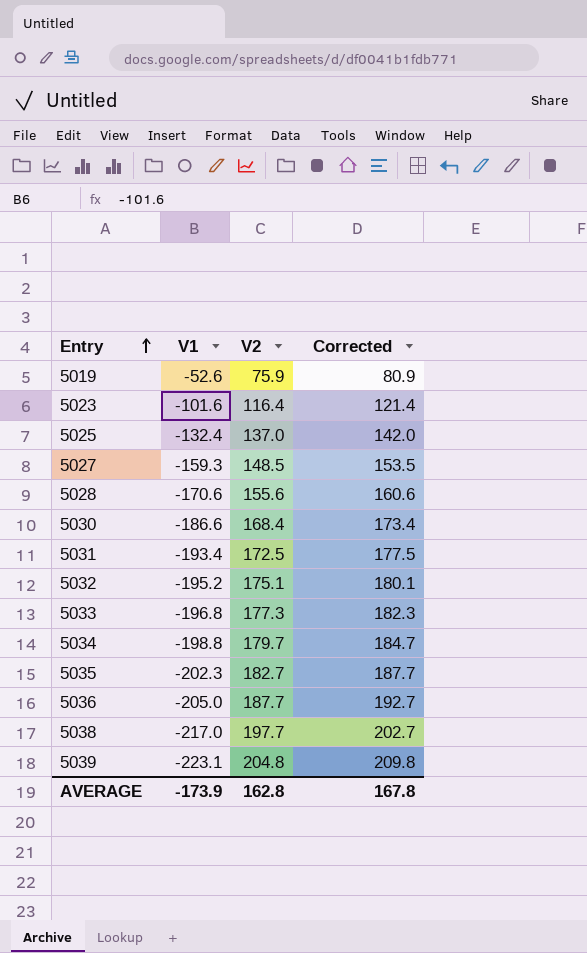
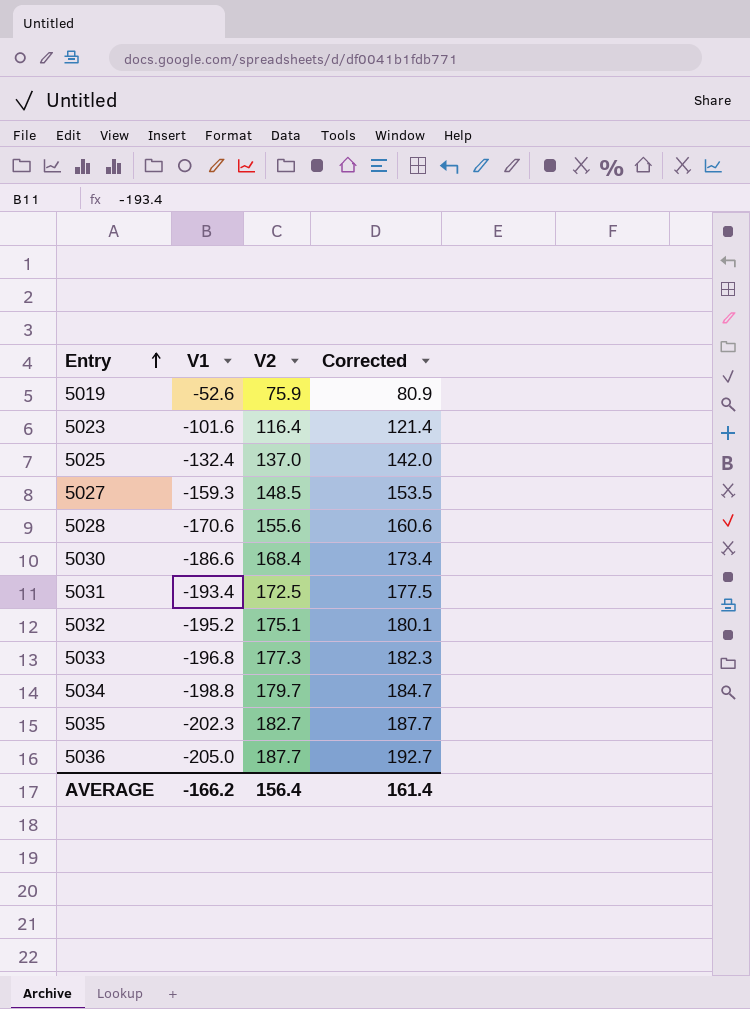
row 5038: -217.0 | 197.7 | 202.7 -> none
row 5039: -223.1 | 204.8 | 209.8 -> none
AVERAGE | V1: -173.9 -> -166.2
AVERAGE | V2: 162.8 -> 156.4
AVERAGE | Corrected: 167.8 -> 161.4

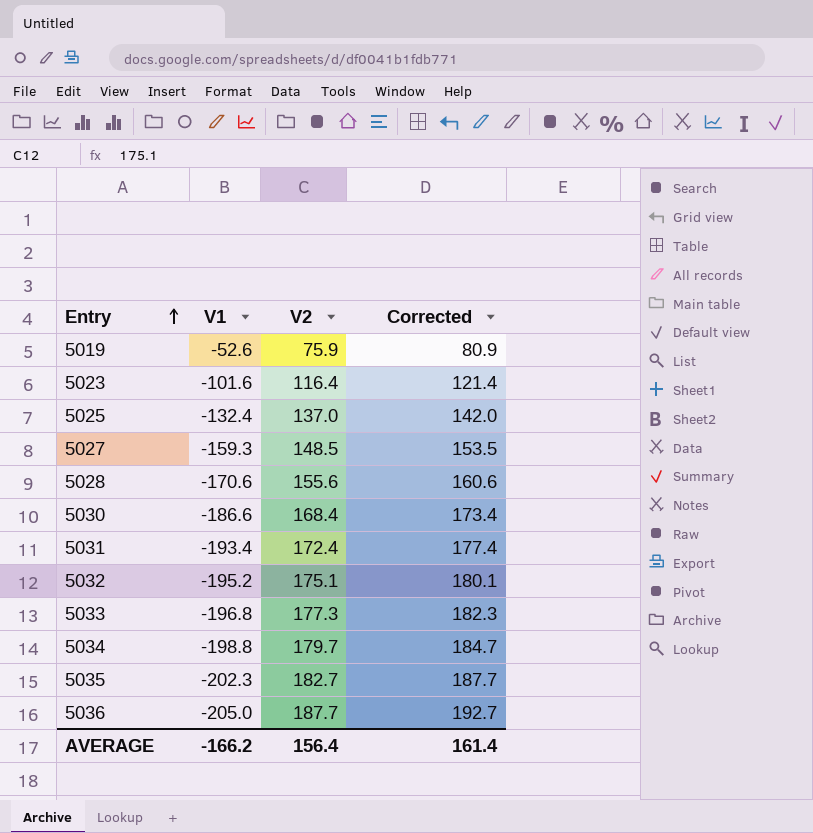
5031 | V2: 172.5 -> 172.4
5031 | Corrected: 177.5 -> 177.4

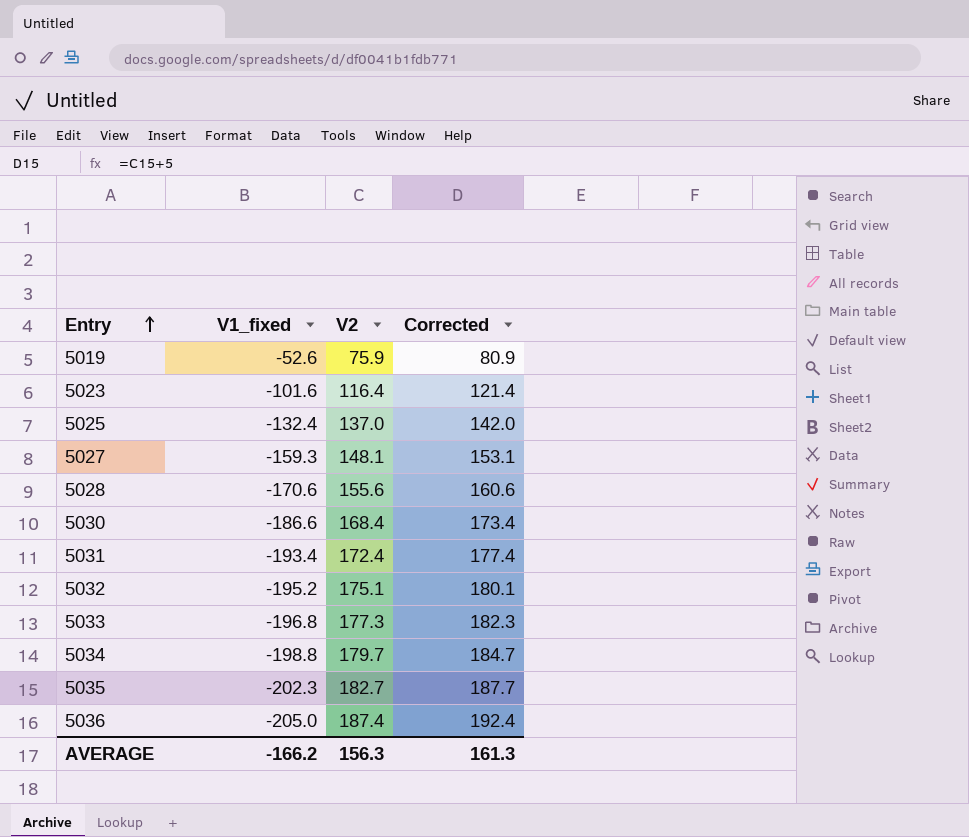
column name: V1 -> V1_fixed
5027 | V2: 148.5 -> 148.1
5027 | Corrected: 153.5 -> 153.1
5036 | V2: 187.7 -> 187.4
5036 | Corrected: 192.7 -> 192.4
AVERAGE | V2: 156.4 -> 156.3
AVERAGE | Corrected: 161.4 -> 161.3

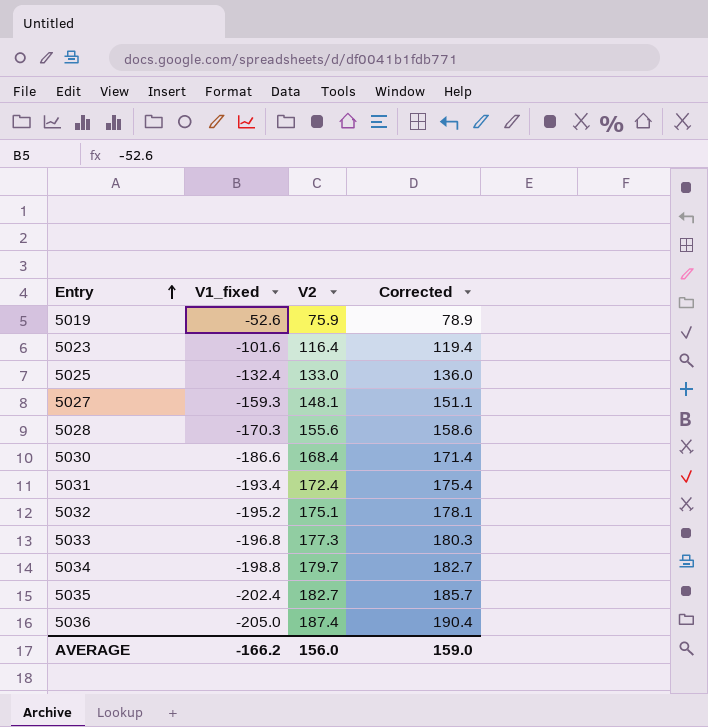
column Corrected | formula: [V2] + 5 -> [V2] + 3
5025 | V2: 137.0 -> 133.0
5028 | V1_fixed: -170.6 -> -170.3
5035 | V1_fixed: -202.3 -> -202.4
AVERAGE | V2: 156.3 -> 156.0
AVERAGE | Corrected: 161.3 -> 159.0

